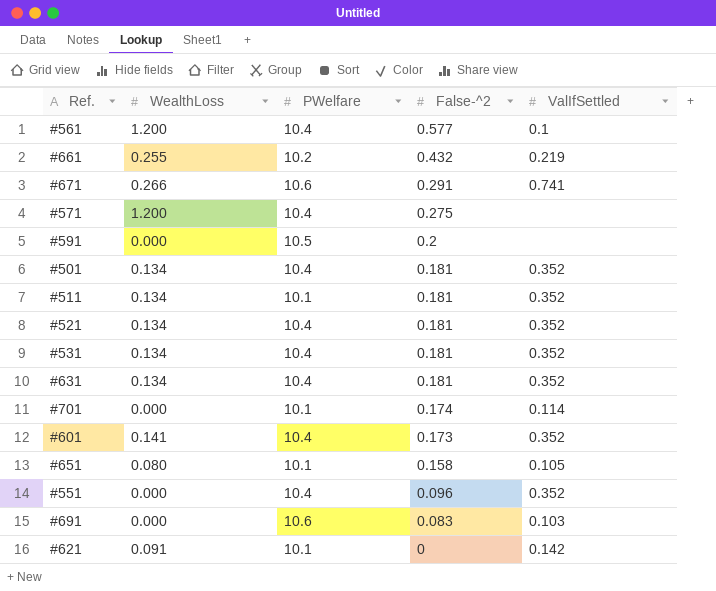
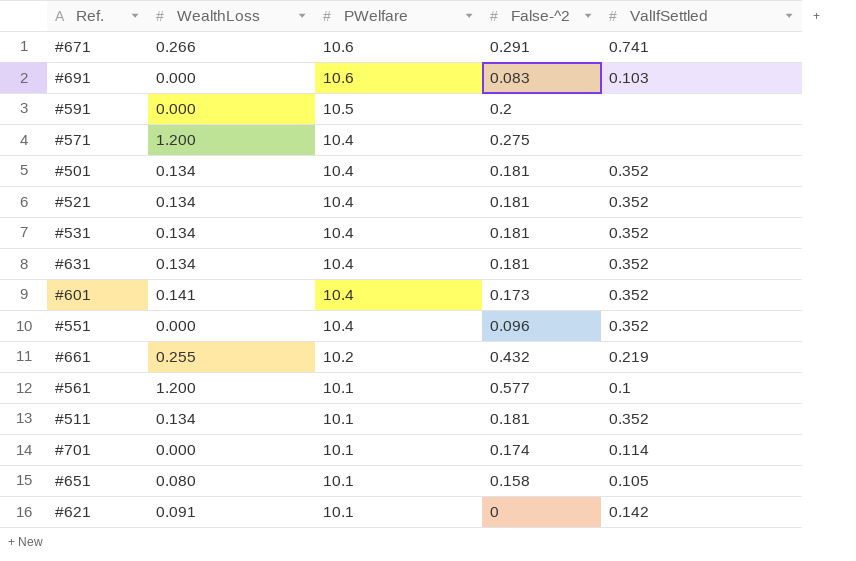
row order: False-^2 descending -> PWelfare descending
#561 | PWelfare: 10.4 -> 10.1

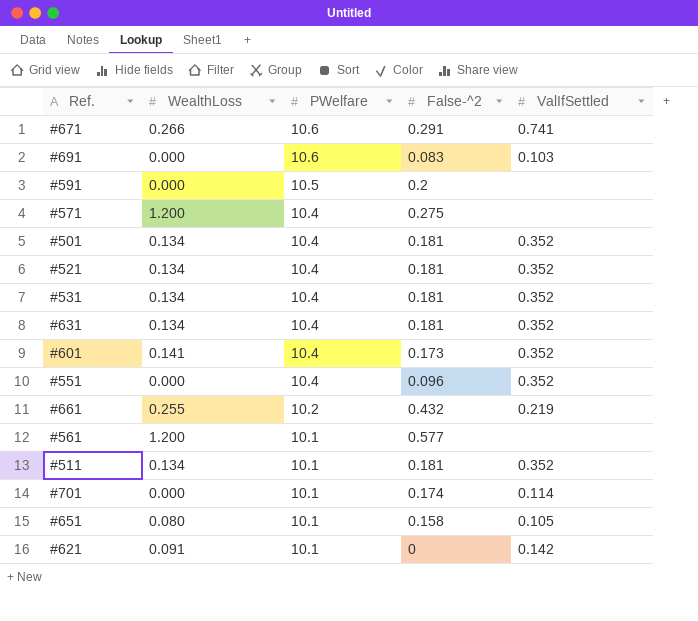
#561 | ValIfSettled: 0.1 -> none

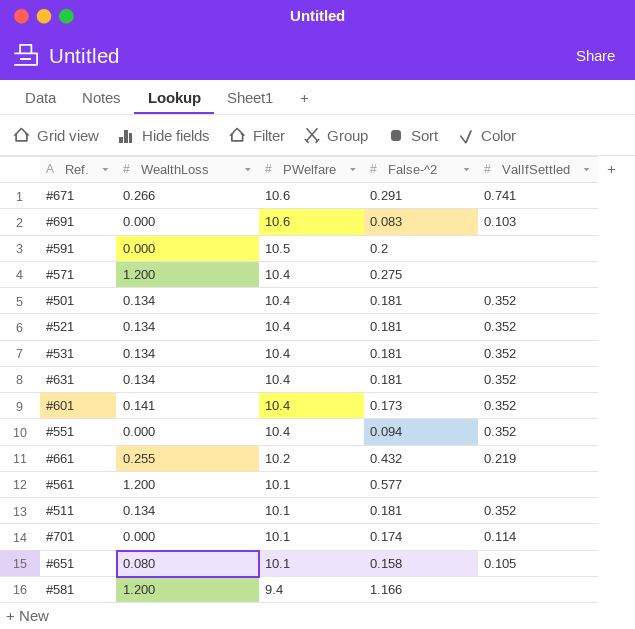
row #621: 0.091 | 10.1 | 0 | 0.142 -> none
#551 | False-^2: 0.096 -> 0.094
row #581: none -> 1.200 | 9.4 | 1.166 | none

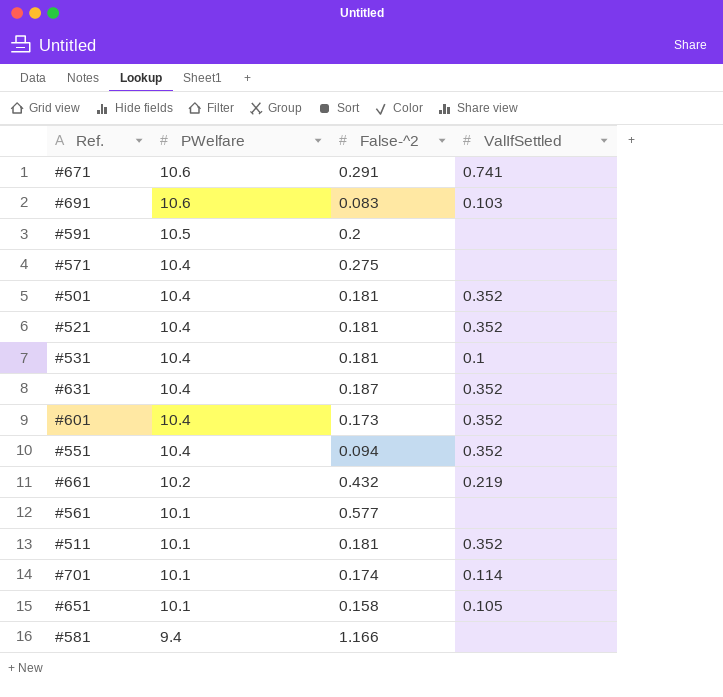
column WealthLoss | position: 2 -> none
#531 | ValIfSettled: 0.352 -> 0.1
#631 | False-^2: 0.181 -> 0.187

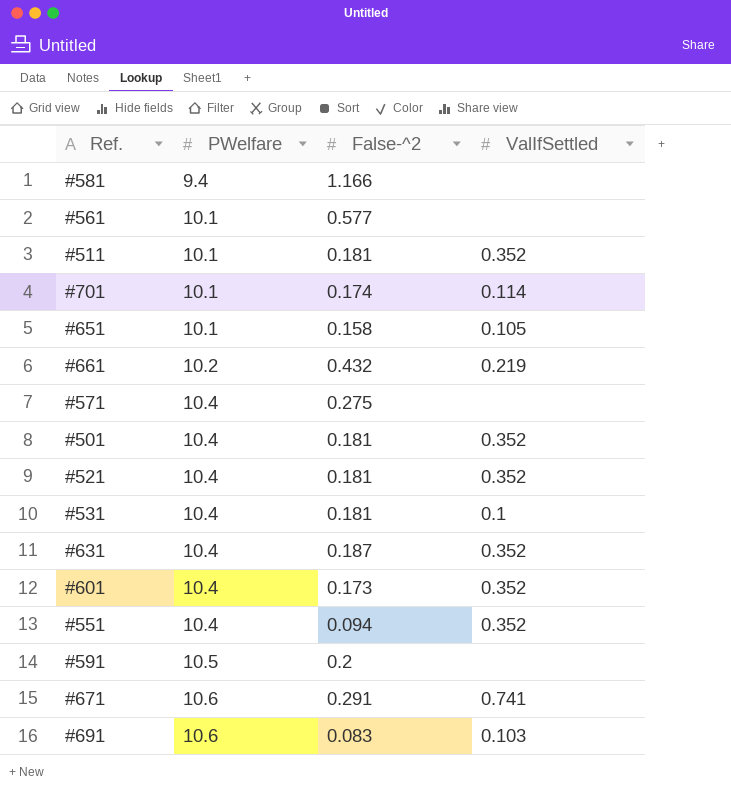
row order: PWelfare descending -> PWelfare ascending

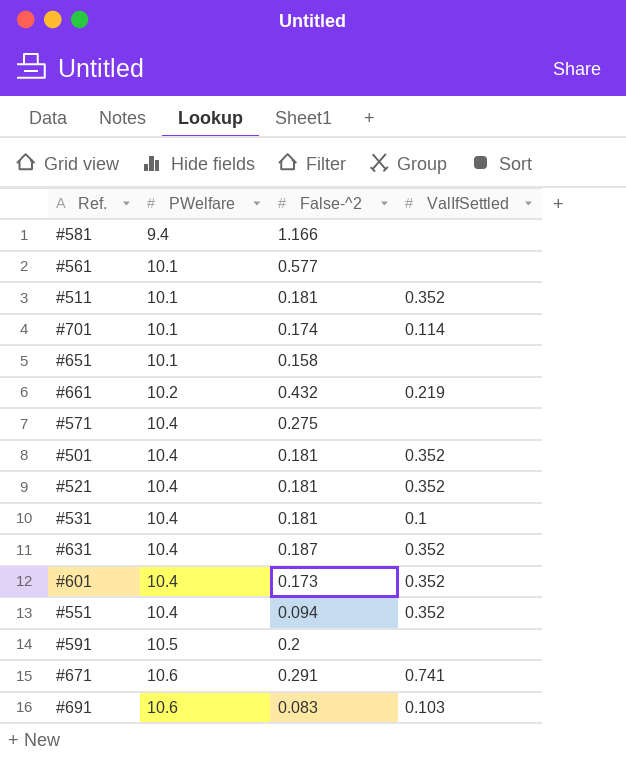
#651 | ValIfSettled: 0.105 -> none

